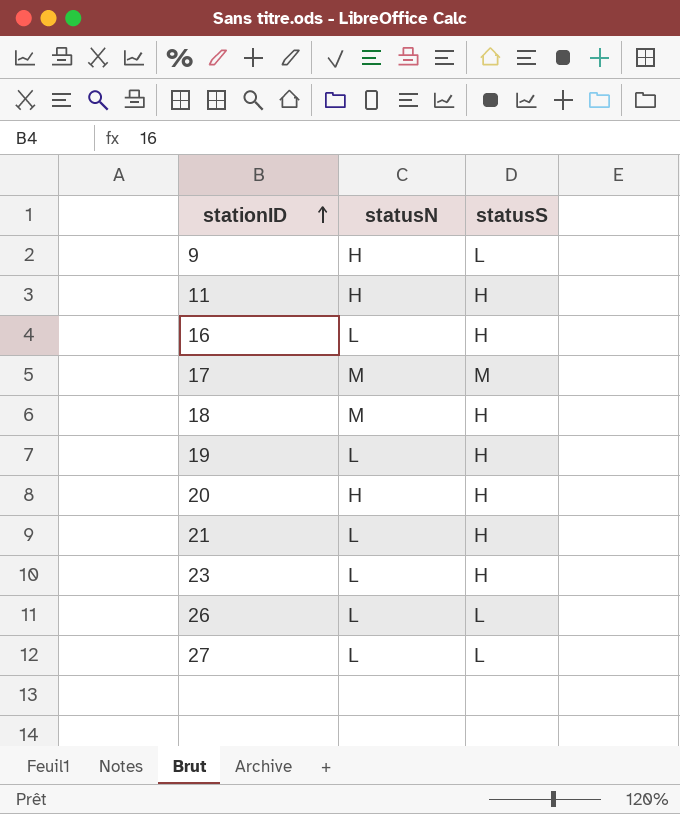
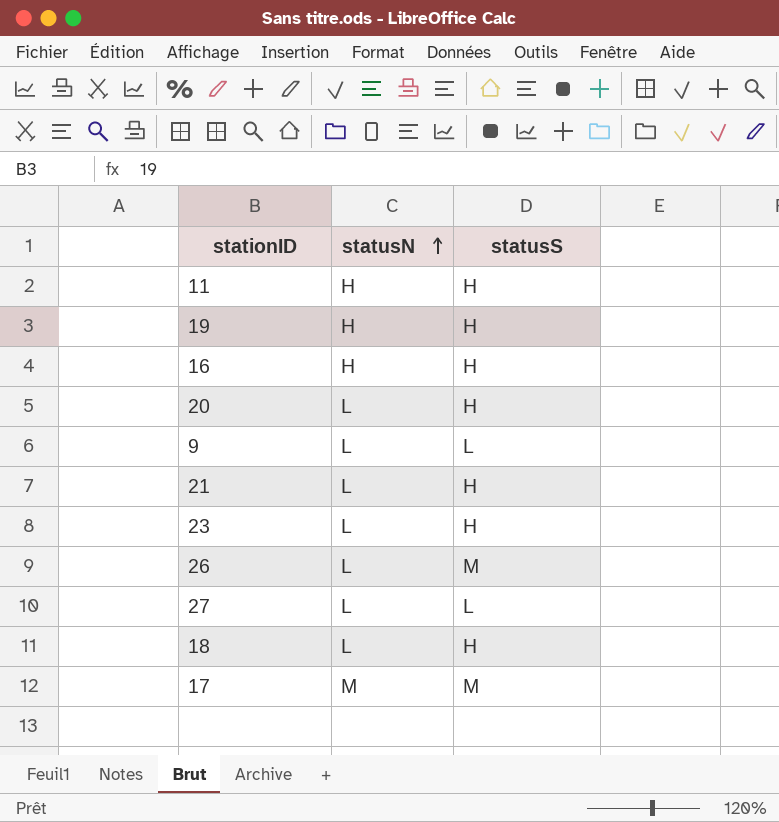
row order: stationID ascending -> statusN ascending
19 | statusN: L -> H
16 | statusN: L -> H
20 | statusN: H -> L
9 | statusN: H -> L
26 | statusS: L -> M
18 | statusN: M -> L

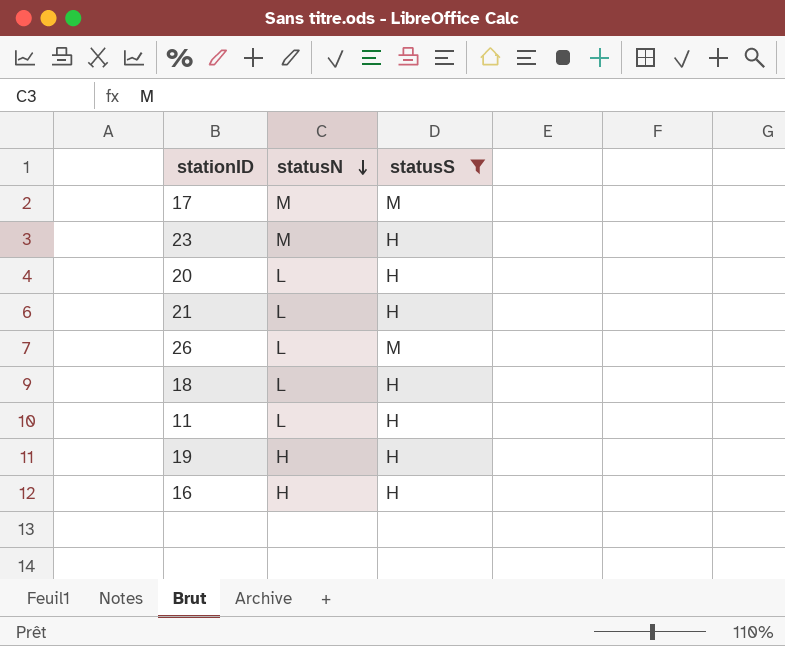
filter: none -> statusS != L
row order: statusN ascending -> statusN descending
23 | statusN: L -> M
11 | statusN: H -> L

